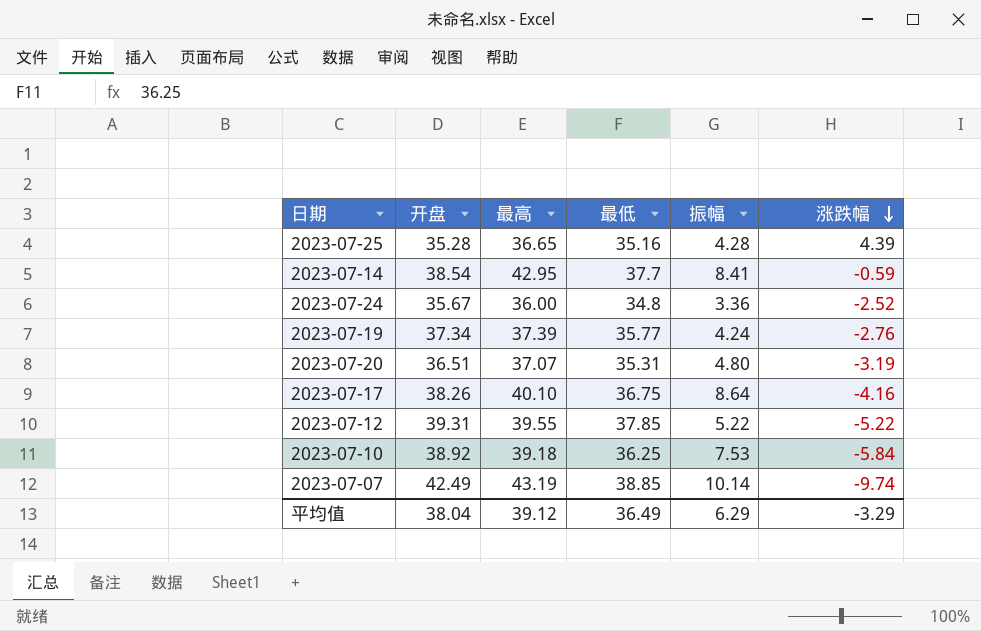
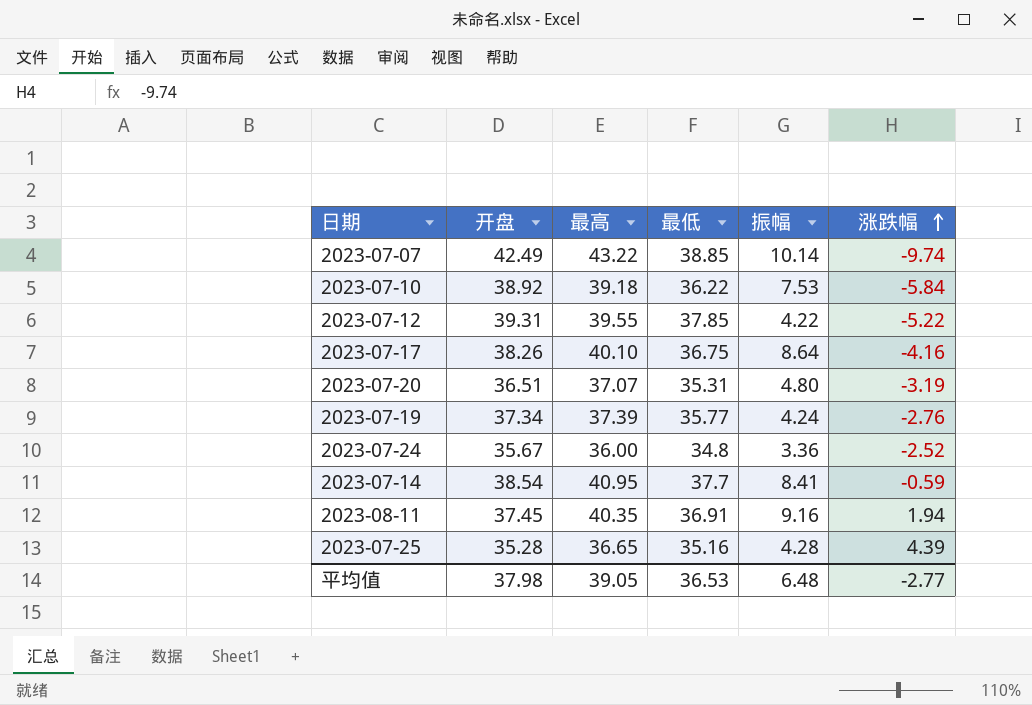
row order: 涨跌幅 descending -> 涨跌幅 ascending
2023-07-07 | 最高: 43.19 -> 43.22
2023-07-10 | 最低: 36.25 -> 36.22
2023-07-12 | 振幅: 5.22 -> 4.22
2023-07-14 | 最高: 42.95 -> 40.95
row 2023-08-11: none -> 37.45 | 40.35 | 36.91 | 9.16 | 1.94
平均值 | 开盘: 38.04 -> 37.98
平均值 | 最高: 39.12 -> 39.05
平均值 | 最低: 36.49 -> 36.53
平均值 | 振幅: 6.29 -> 6.48
平均值 | 涨跌幅: -3.29 -> -2.77

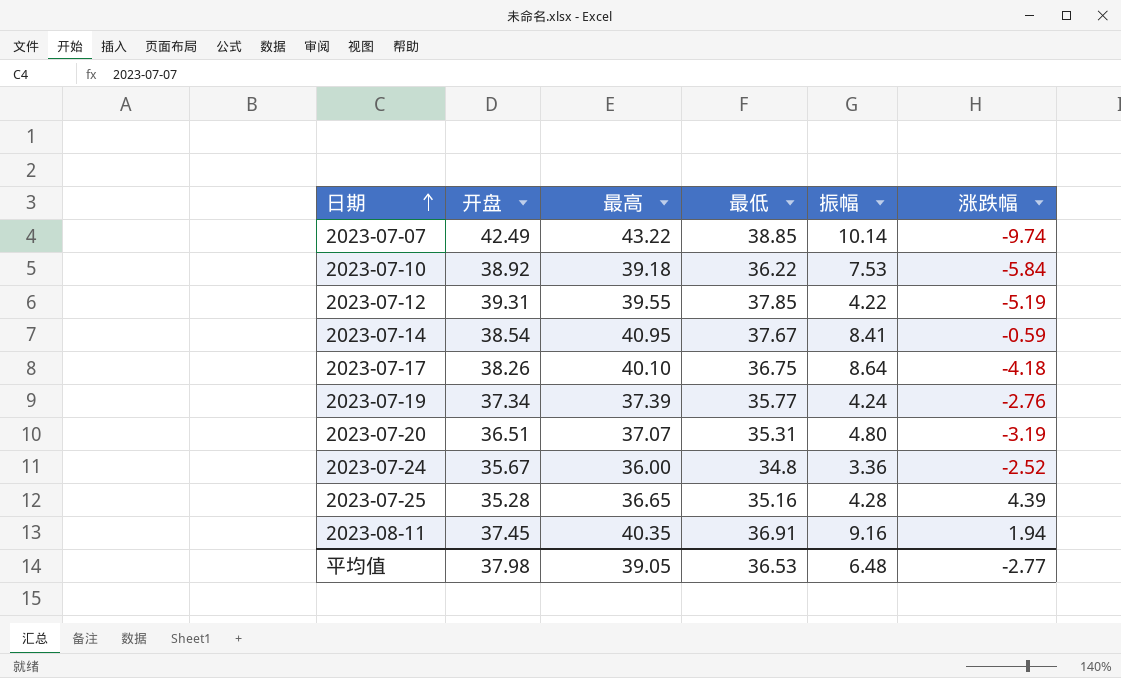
row order: 涨跌幅 ascending -> 日期 ascending
2023-07-12 | 涨跌幅: -5.22 -> -5.19
2023-07-14 | 最低: 37.7 -> 37.67
2023-07-17 | 涨跌幅: -4.16 -> -4.18

